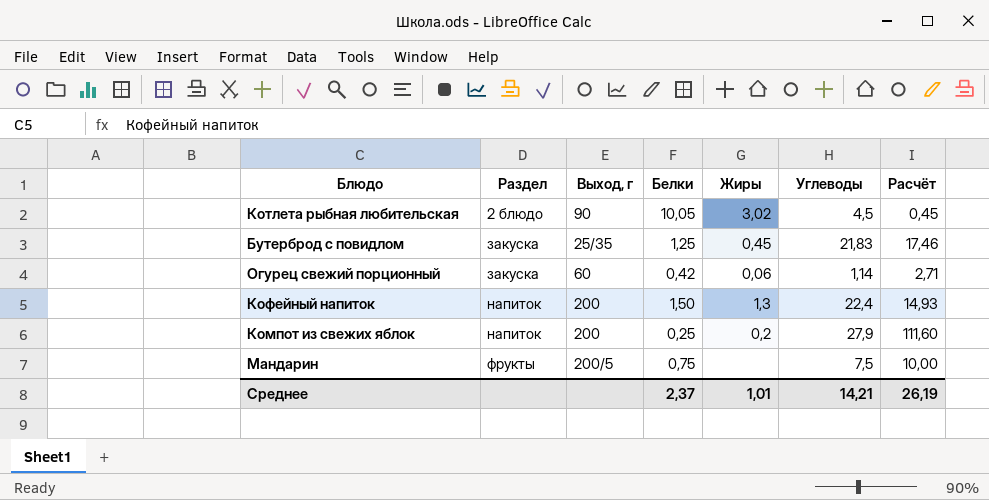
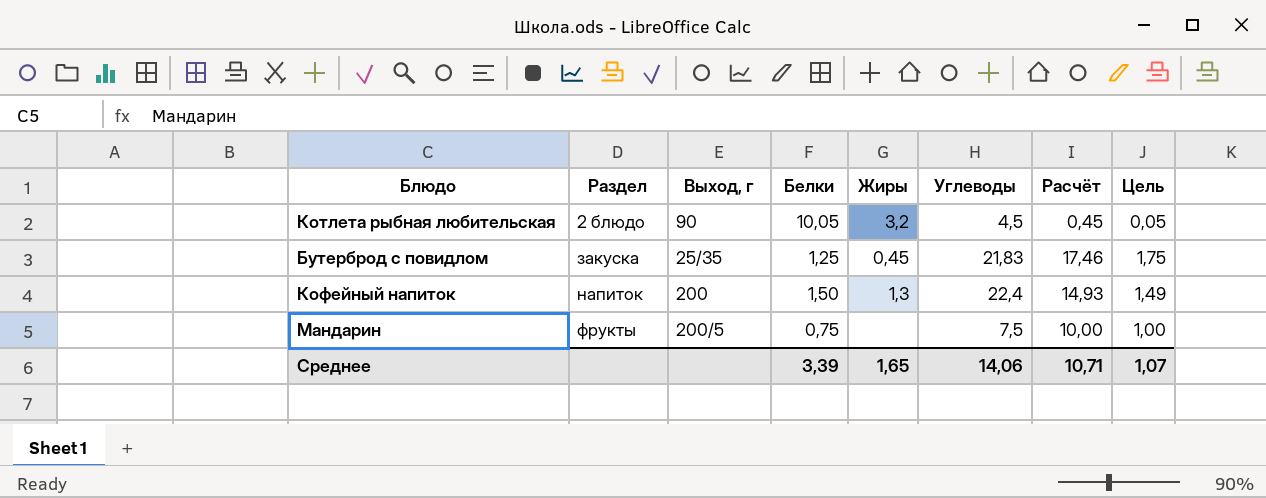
column Цель | formula: none -> [Расчёт] * 0,1
row Огурец свежий порционный: закуска | 60 | 0,42 | 0,06 | 1,14 | 2,71 -> none
row Компот из свежих яблок: напиток | 200 | 0,25 | 0,2 | 27,9 | 111,60 -> none
Котлета рыбная любительская | Жиры: 3,02 -> 3,2
Среднее | Белки: 2,37 -> 3,39
Среднее | Жиры: 1,01 -> 1,65
Среднее | Углеводы: 14,21 -> 14,06
Среднее | Расчёт: 26,19 -> 10,71

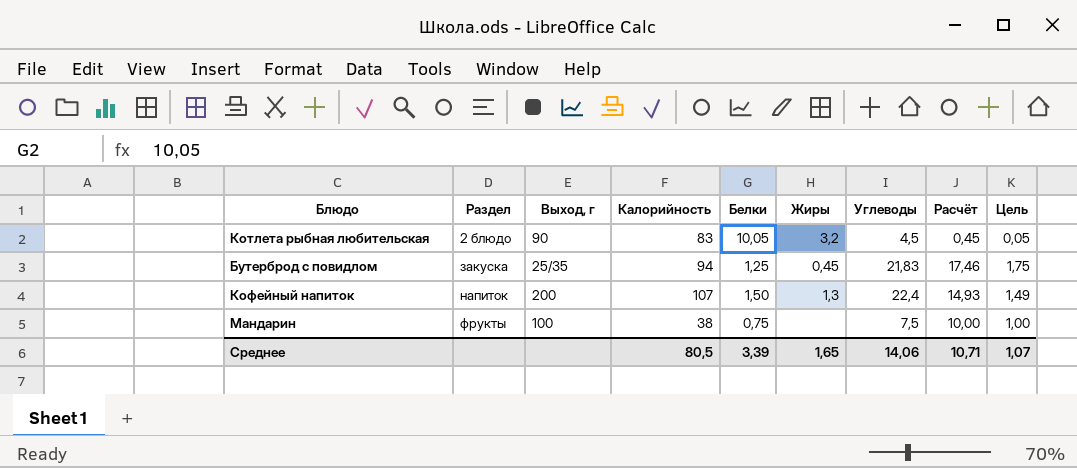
column Калорийность | position: none -> 4
Мандарин | Выход, г: 200/5 -> 100

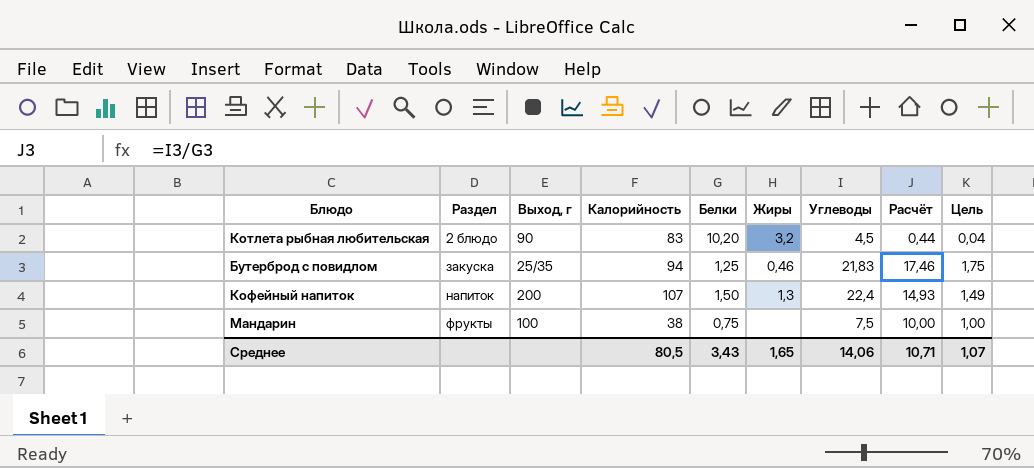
Котлета рыбная любительская | Белки: 10,05 -> 10,20
Котлета рыбная любительская | Расчёт: 0,45 -> 0,44
Котлета рыбная любительская | Цель: 0,05 -> 0,04
Бутерброд с повидлом | Жиры: 0,45 -> 0,46
Среднее | Белки: 3,39 -> 3,43

